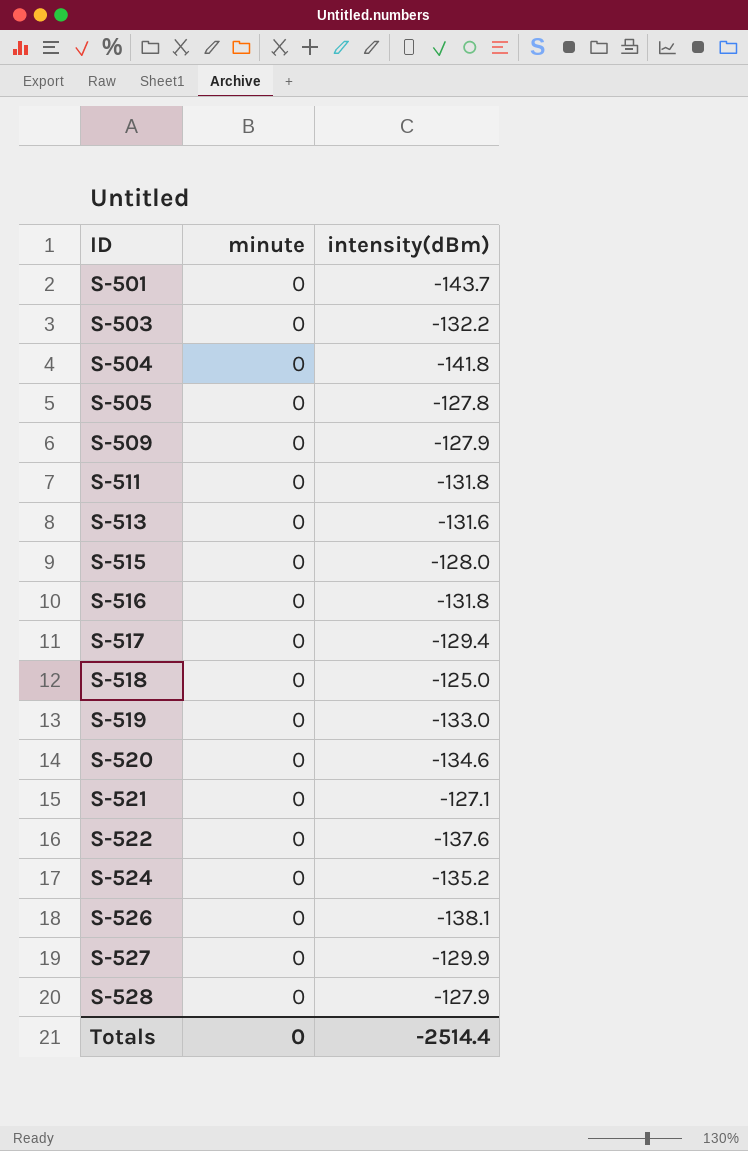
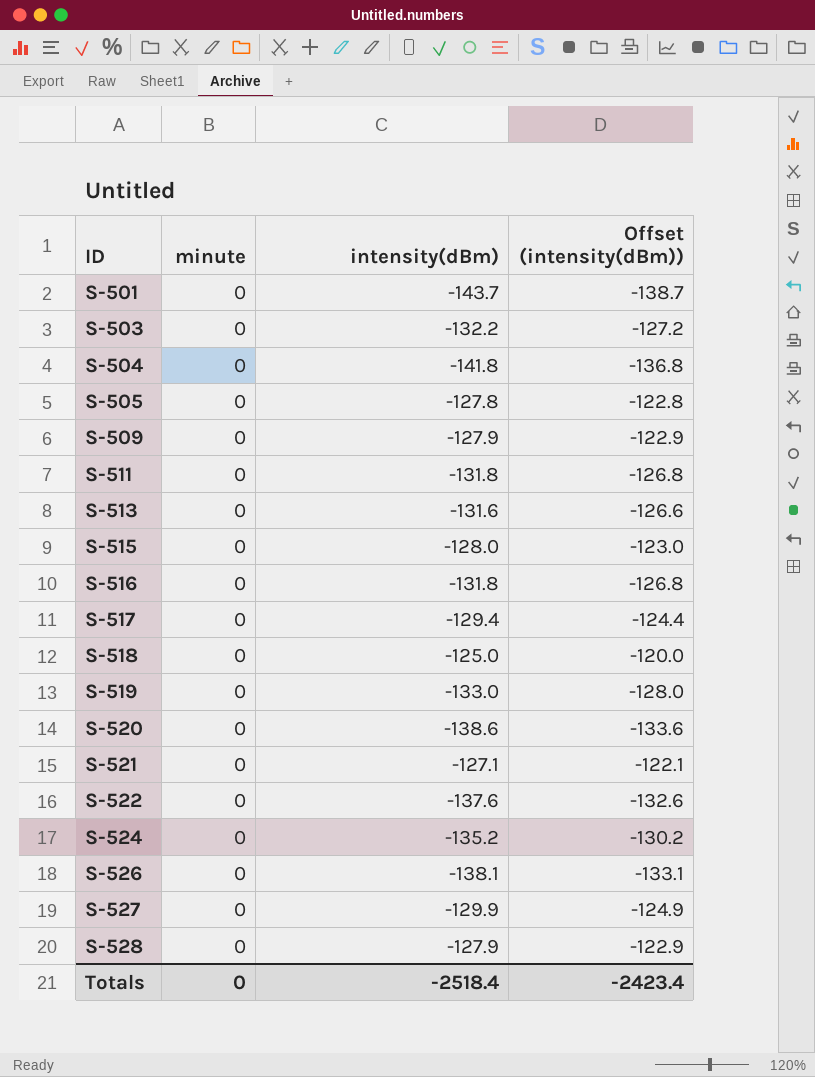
column Offset (intensity(dBm)) | formula: none -> [intensity(dBm)] + 5
S-520 | intensity(dBm): -134.6 -> -138.6
Totals | intensity(dBm): -2514.4 -> -2518.4

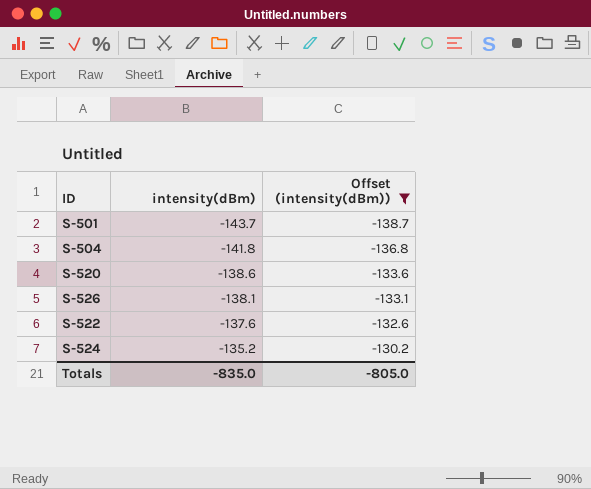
filter: none -> Offset (intensity(dBm)) <= -130.2
row order: ID ascending -> intensity(dBm) ascending
column minute | position: 2 -> none
Totals | intensity(dBm): -2518.4 -> -835.0
Totals | Offset (intensity(dBm)): -2423.4 -> -805.0

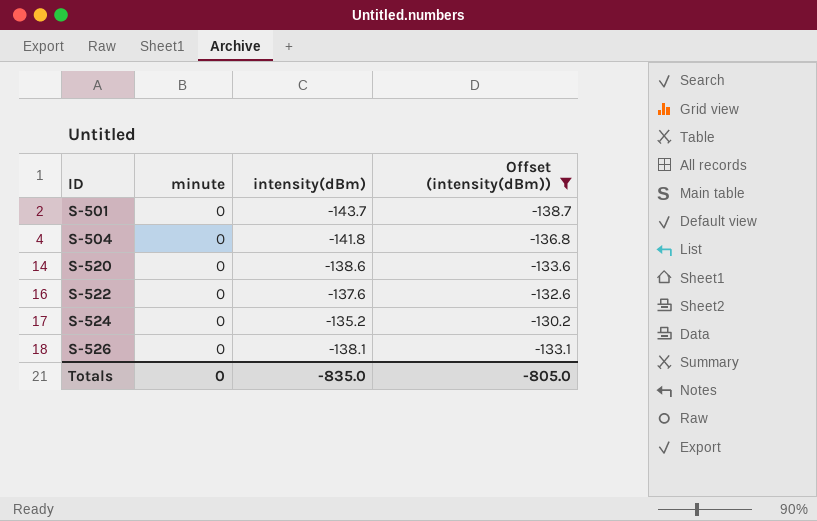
row order: intensity(dBm) ascending -> ID ascending
column minute | position: none -> 2

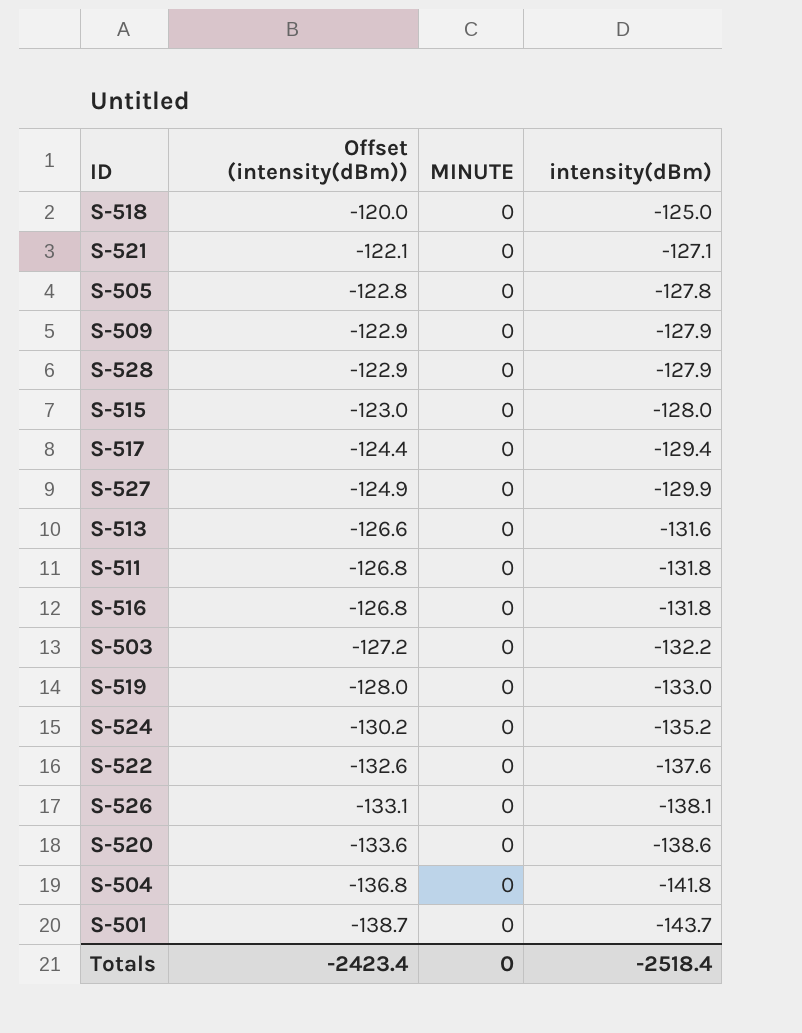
filter: Offset (intensity(dBm)) <= -130.2 -> none
row order: ID ascending -> Offset (intensity(dBm)) descending
column Offset (intensity(dBm)) | position: 4 -> 2
column name: minute -> MINUTE
Totals | Offset (intensity(dBm)): -805.0 -> -2423.4
Totals | intensity(dBm): -835.0 -> -2518.4

